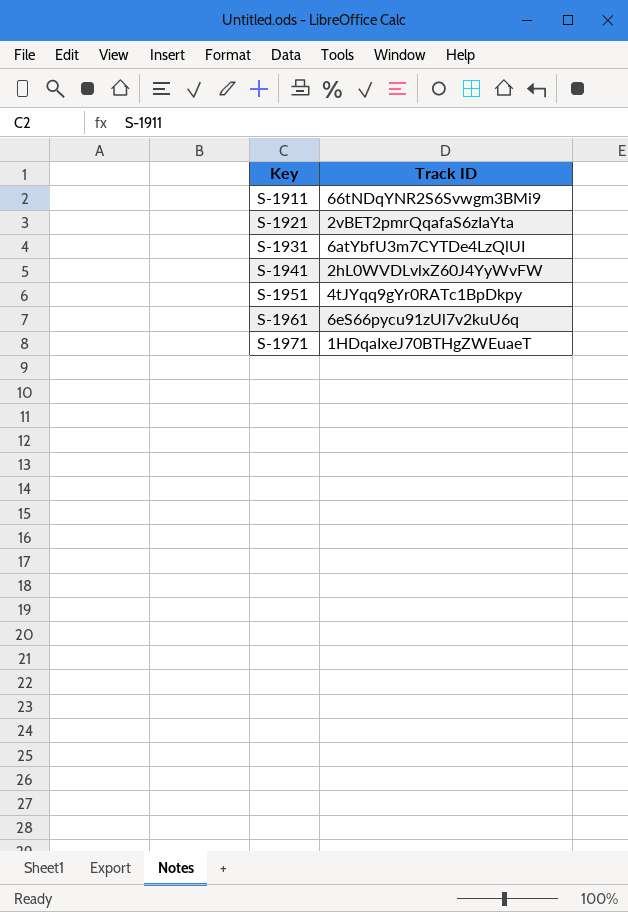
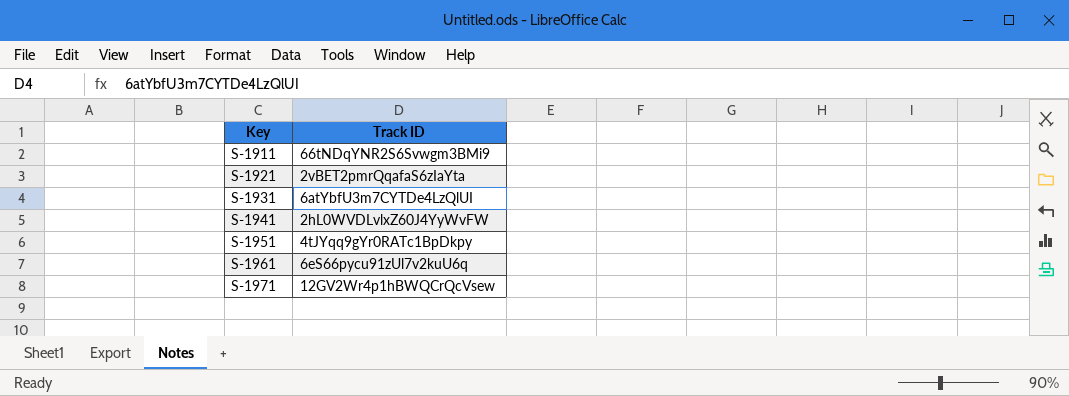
S-1971 | Track ID: 1HDqaIxeJ70BTHgZWEuaeT -> 12GV2Wr4p1hBWQCrQcVsew

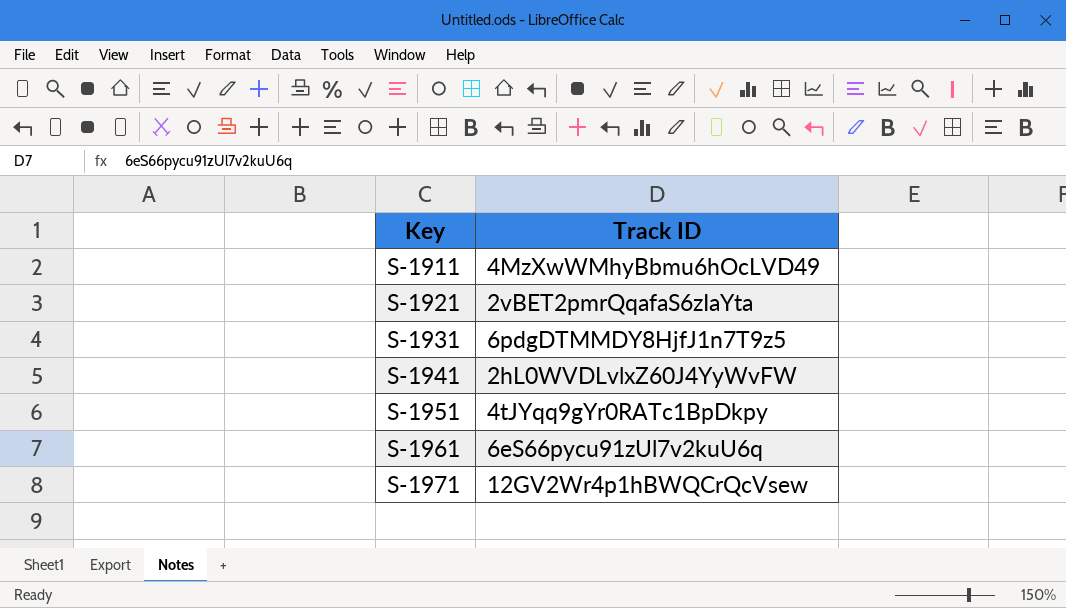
S-1911 | Track ID: 66tNDqYNR2S6Svwgm3BMi9 -> 4MzXwWMhyBbmu6hOcLVD49
S-1931 | Track ID: 6atYbfU3m7CYTDe4LzQlUI -> 6pdgDTMMDY8HjfJ1n7T9z5

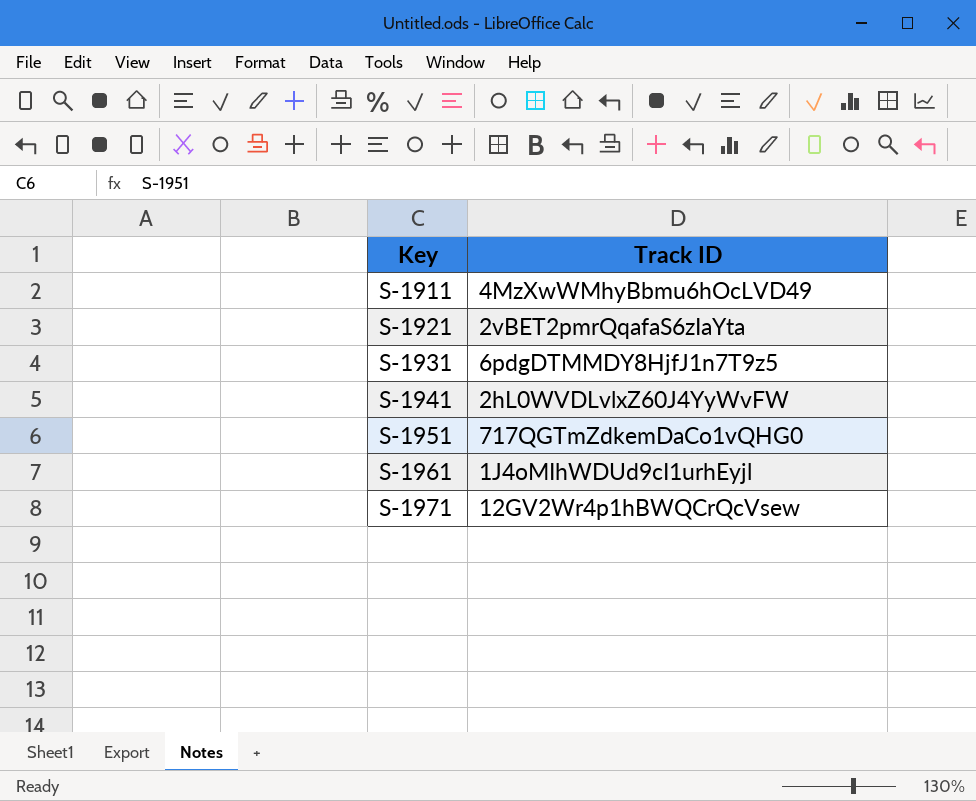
S-1951 | Track ID: 4tJYqq9gYr0RATc1BpDkpy -> 717QGTmZdkemDaCo1vQHG0
S-1961 | Track ID: 6eS66pycu91zUl7v2kuU6q -> 1J4oMIhWDUd9cI1urhEyjl

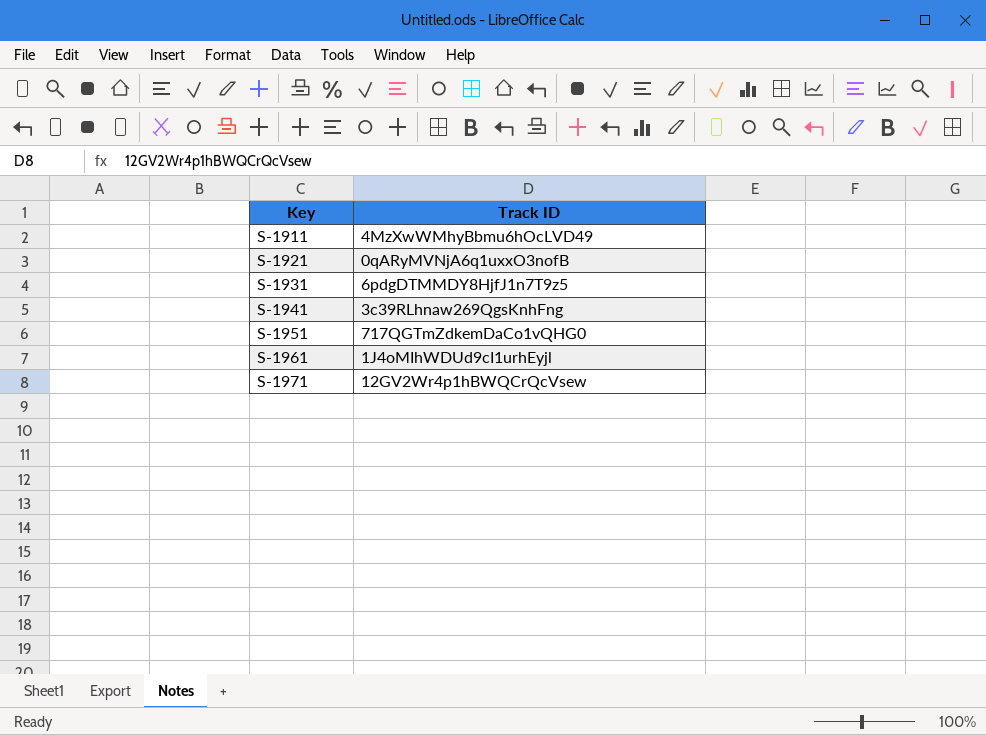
S-1921 | Track ID: 2vBET2pmrQqafaS6zIaYta -> 0qARyMVNjA6q1uxxO3nofB
S-1941 | Track ID: 2hL0WVDLvlxZ60J4YyWvFW -> 3c39RLhnaw269QgsKnhFng

